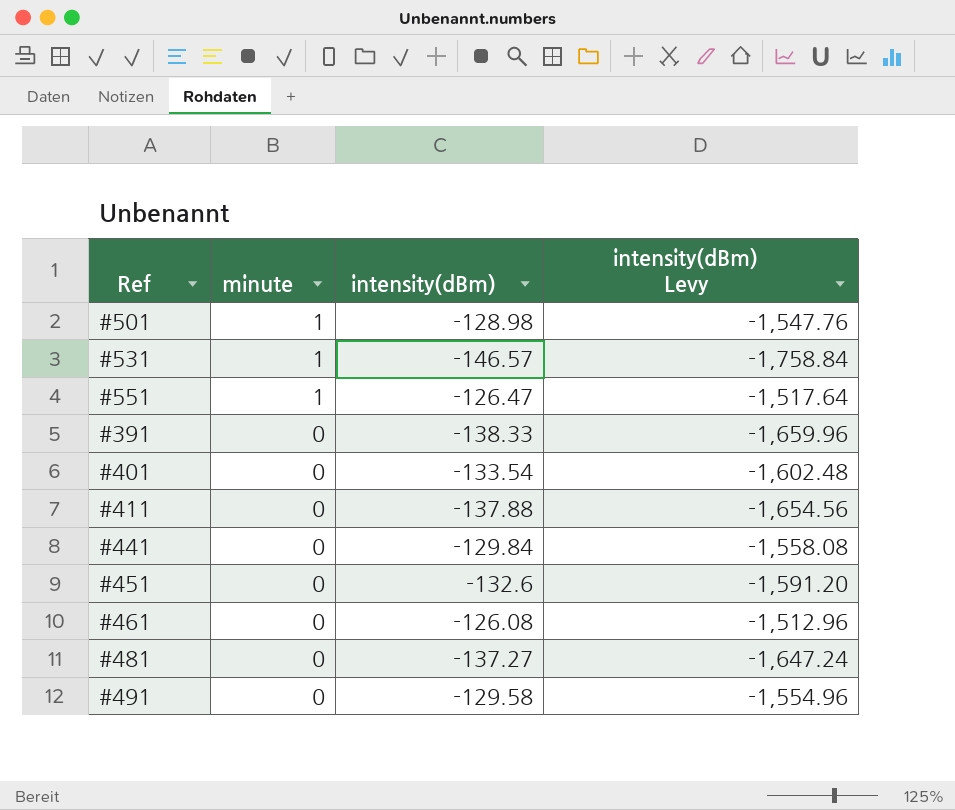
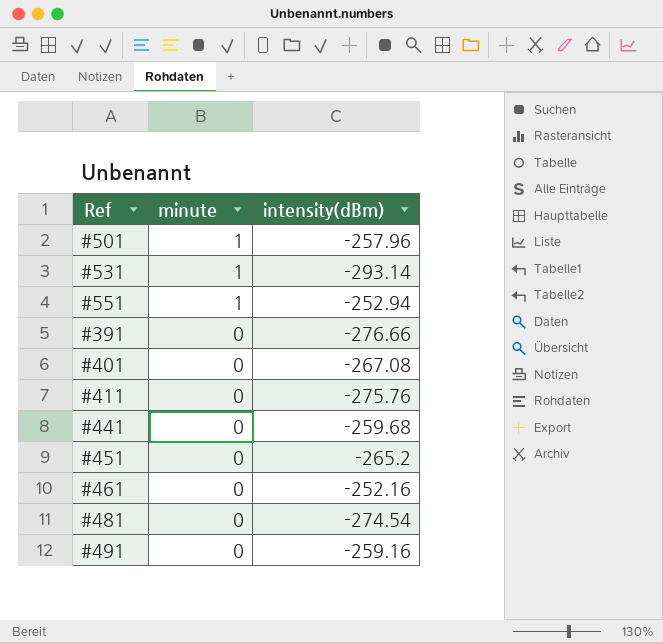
column intensity(dBm) Levy | formula: [intensity(dBm)] * 12 -> none
#501 | intensity(dBm): -128.98 -> -257.96
#531 | intensity(dBm): -146.57 -> -293.14
#551 | intensity(dBm): -126.47 -> -252.94
#391 | intensity(dBm): -138.33 -> -276.66
#401 | intensity(dBm): -133.54 -> -267.08
#411 | intensity(dBm): -137.88 -> -275.76
#441 | intensity(dBm): -129.84 -> -259.68
#451 | intensity(dBm): -132.6 -> -265.2
#461 | intensity(dBm): -126.08 -> -252.16
#481 | intensity(dBm): -137.27 -> -274.54
#491 | intensity(dBm): -129.58 -> -259.16

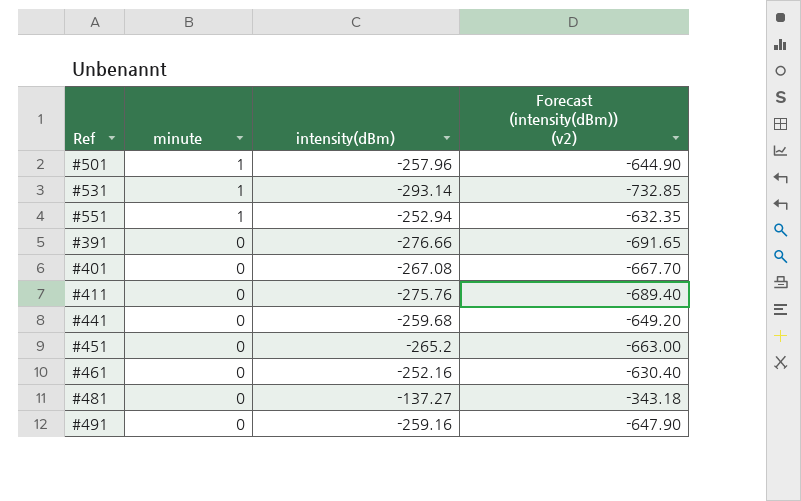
column Forecast (intensity(dBm)) (v2) | formula: none -> [intensity(dBm)] * 2.5
#481 | intensity(dBm): -274.54 -> -137.27

